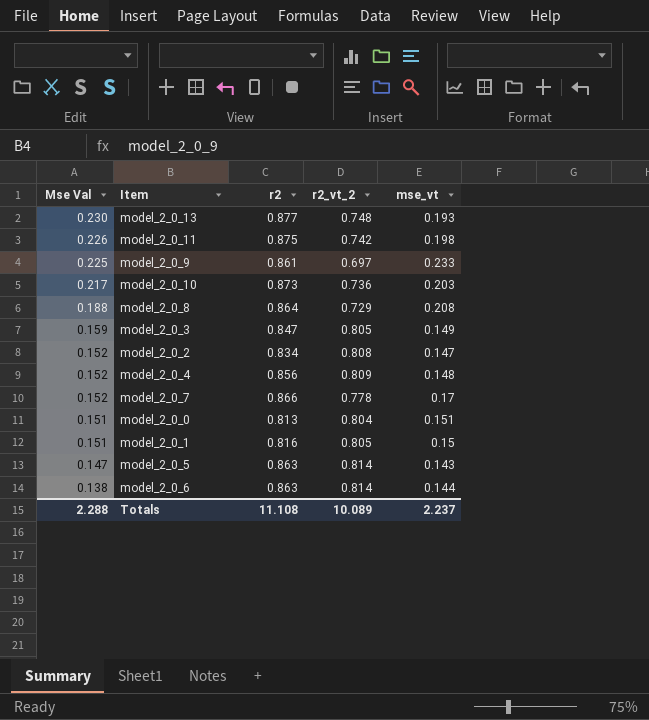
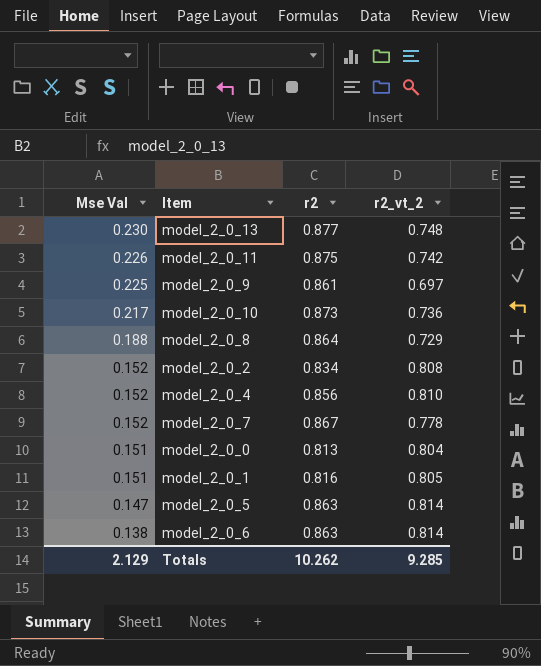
column mse_vt | position: 5 -> none
row model_2_0_3: 0.159 | 0.847 | 0.805 | 0.149 -> none
model_2_0_4 | r2_vt_2: 0.809 -> 0.810
model_2_0_7 | r2: 0.866 -> 0.867
Totals | Mse Val: 2.288 -> 2.129
Totals | r2: 11.108 -> 10.262
Totals | r2_vt_2: 10.089 -> 9.285

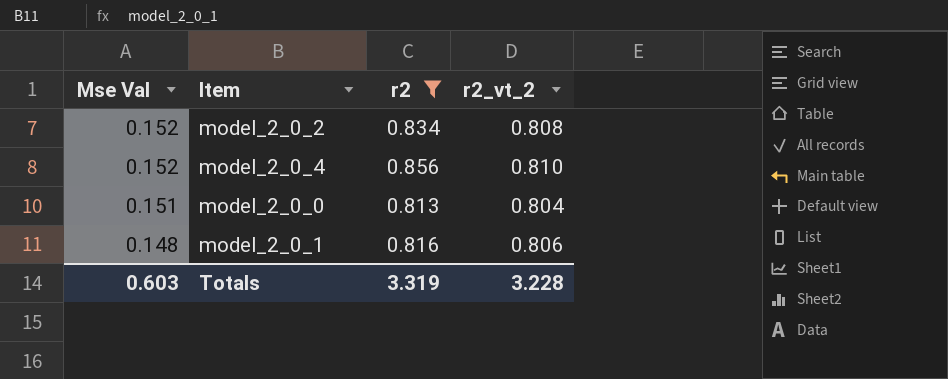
filter: none -> r2 <= 0.856
model_2_0_1 | Mse Val: 0.151 -> 0.148
model_2_0_1 | r2_vt_2: 0.805 -> 0.806
Totals | Mse Val: 2.129 -> 0.603
Totals | r2: 10.262 -> 3.319
Totals | r2_vt_2: 9.285 -> 3.228

